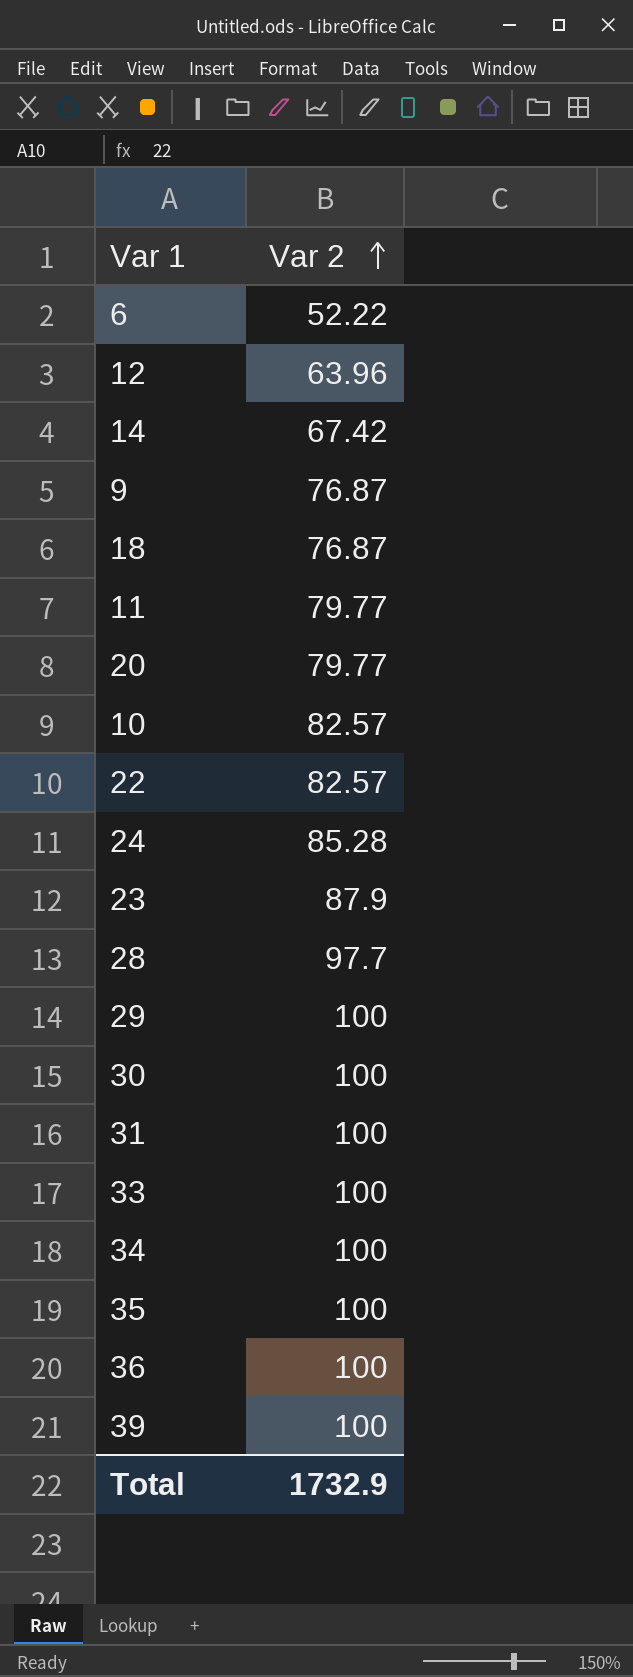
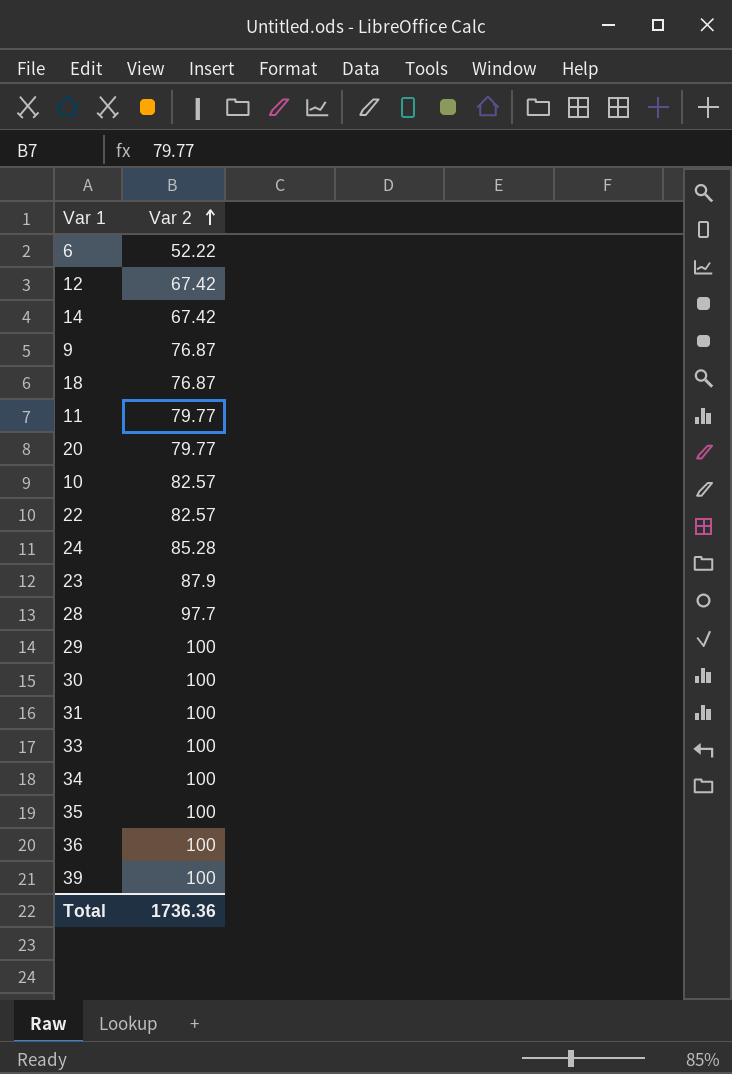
12 | Var 2: 63.96 -> 67.42
Total | Var 2: 1732.9 -> 1736.36

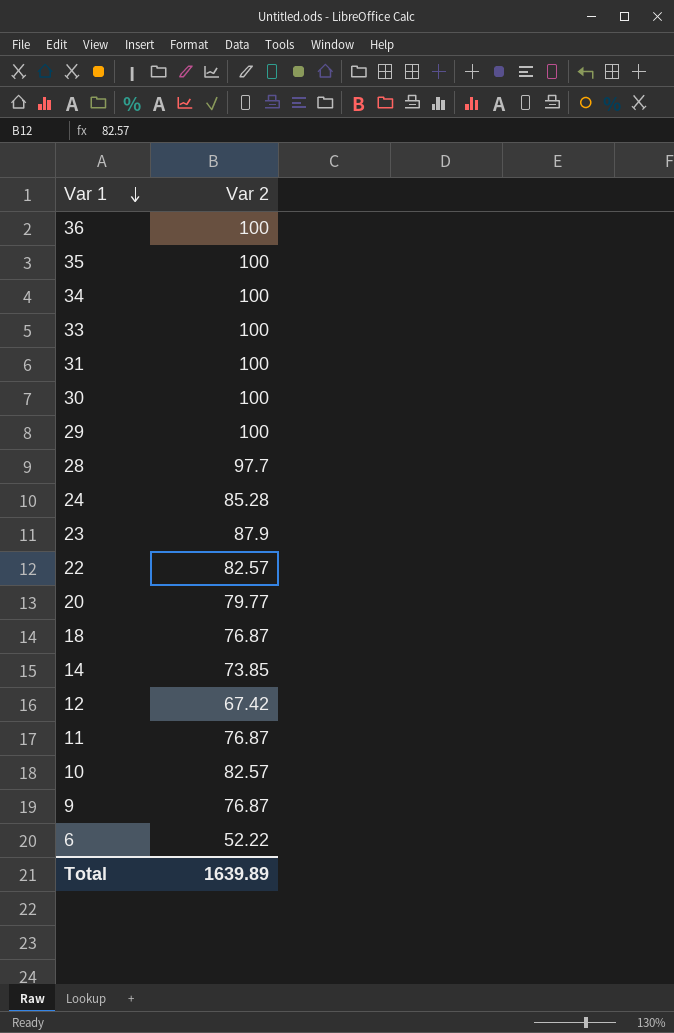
row order: Var 2 ascending -> Var 1 descending
row 39: 100 -> none
14 | Var 2: 67.42 -> 73.85
11 | Var 2: 79.77 -> 76.87
Total | Var 2: 1736.36 -> 1639.89

